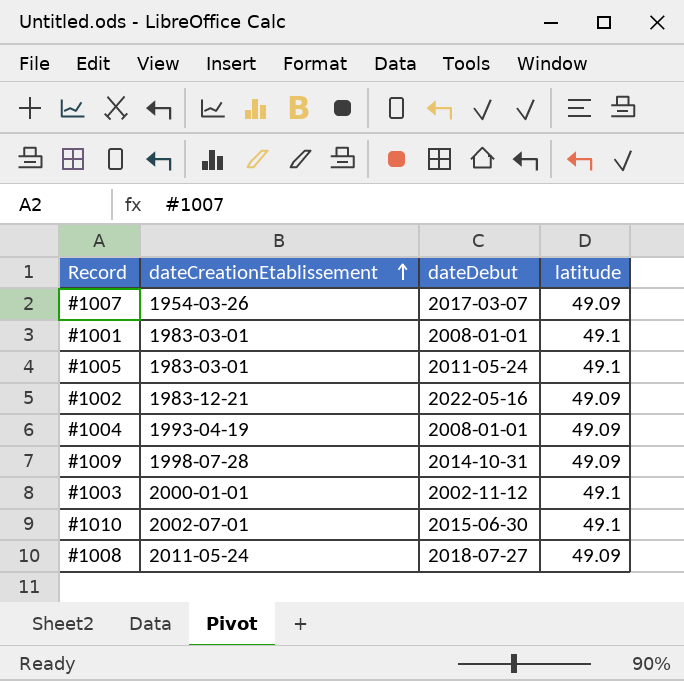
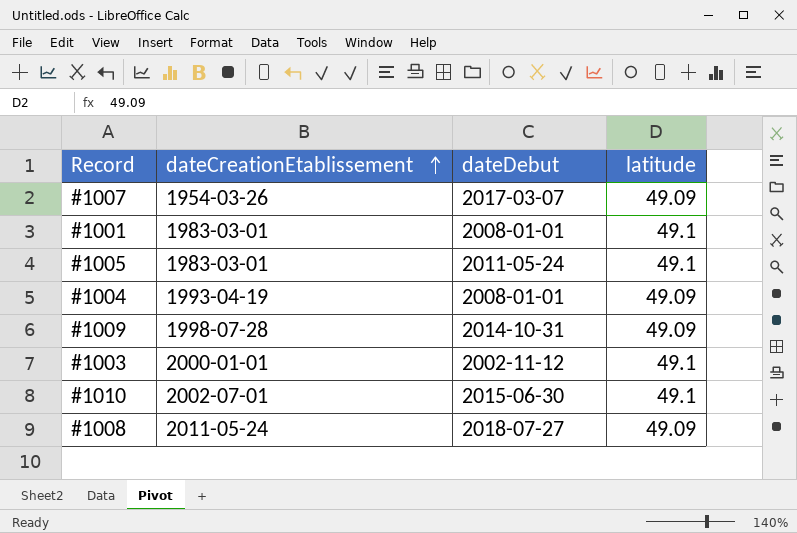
row #1002: 1983-12-21 | 2022-05-16 | 49.09 -> none

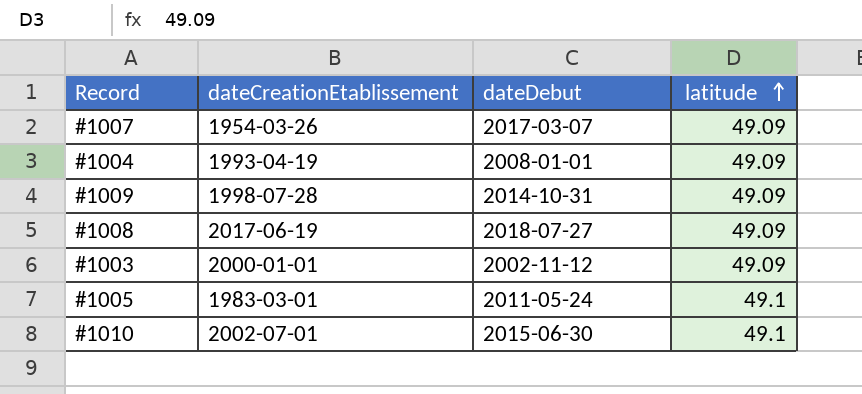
row order: dateCreationEtablissement ascending -> latitude ascending
row #1001: 1983-03-01 | 2008-01-01 | 49.1 -> none
#1008 | dateCreationEtablissement: 2011-05-24 -> 2017-06-19
#1003 | latitude: 49.1 -> 49.09

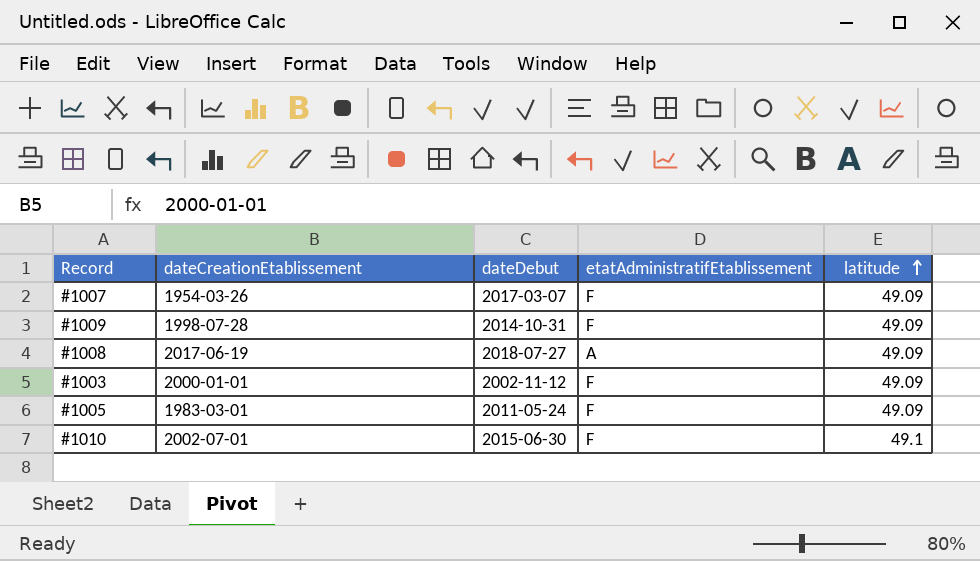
column etatAdministratifEtablissement | position: none -> 4
row #1004: 1993-04-19 | 2008-01-01 | 49.09 -> none
#1005 | latitude: 49.1 -> 49.09

